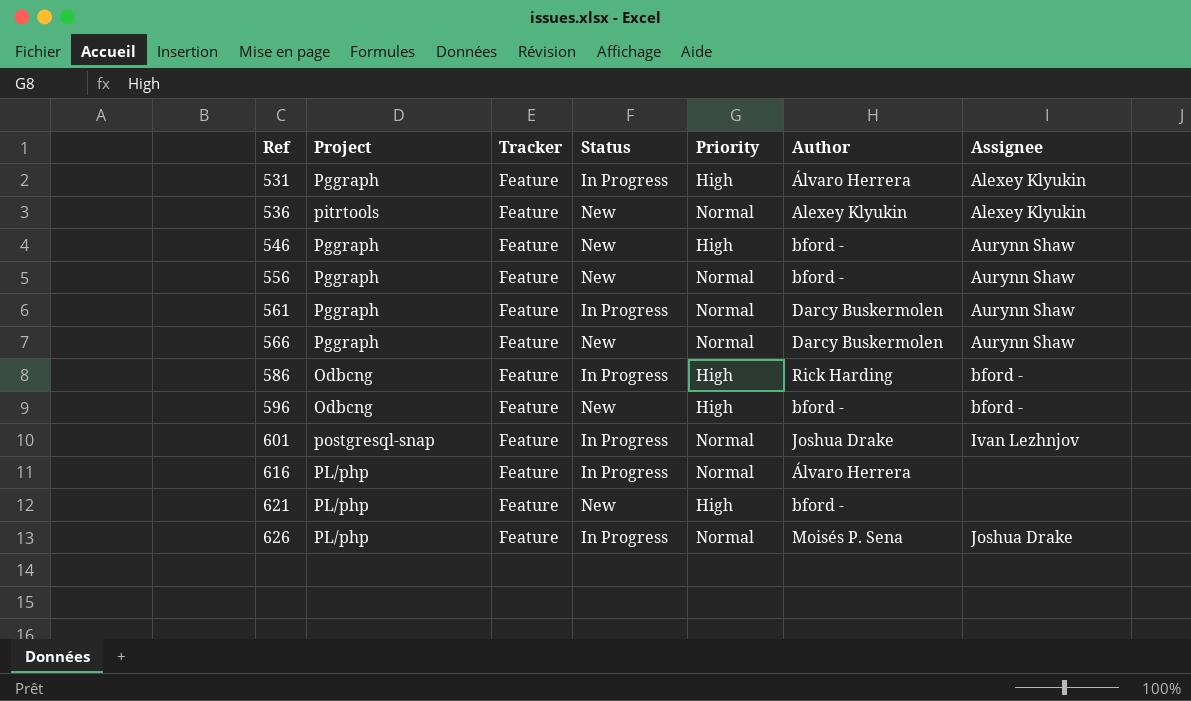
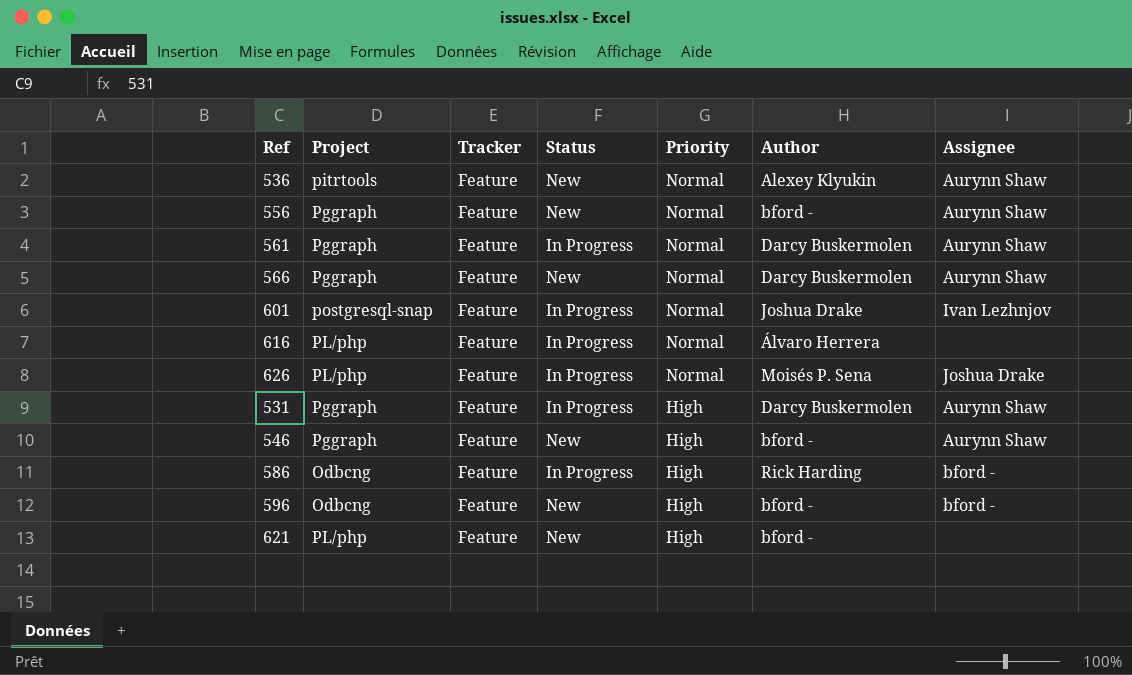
row order: Ref ascending -> Priority descending
536 | Assignee: Alexey Klyukin -> Aurynn Shaw
531 | Author: Álvaro Herrera -> Darcy Buskermolen
531 | Assignee: Alexey Klyukin -> Aurynn Shaw

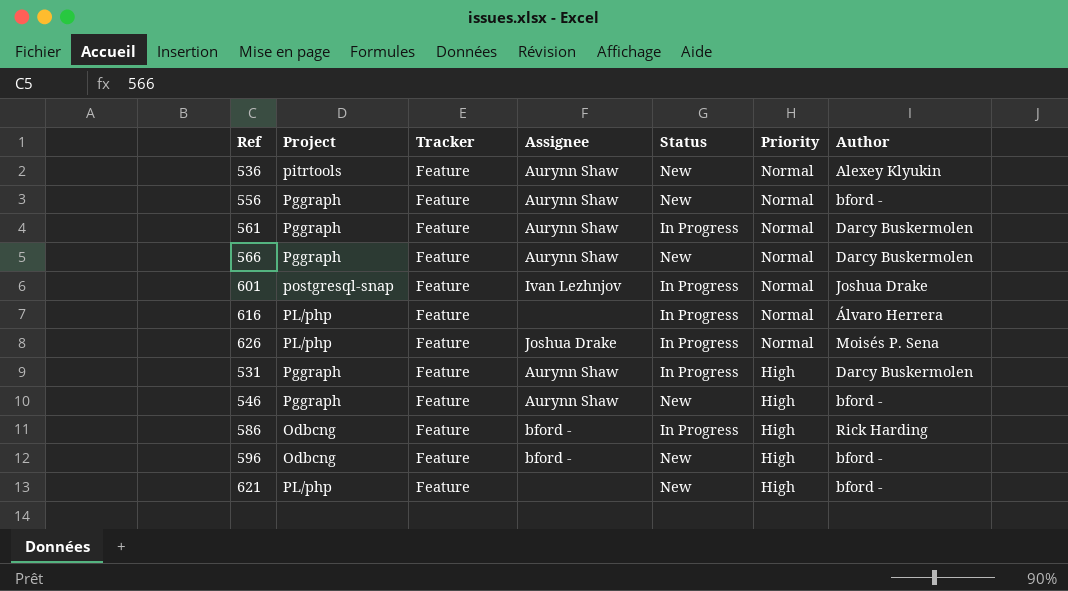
column Assignee | position: 7 -> 4

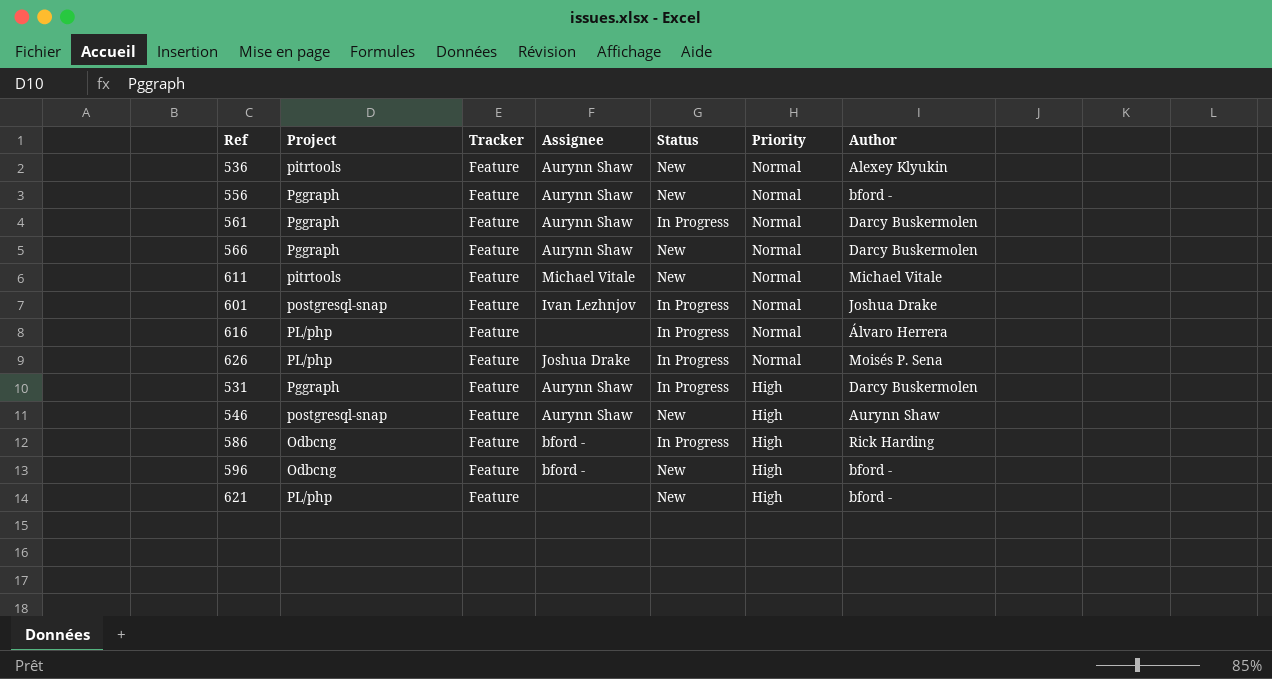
row 611: none -> pitrtools | Feature | Michael Vitale | New | Normal | Michael Vitale
546 | Project: Pggraph -> postgresql-snap
546 | Author: bford - -> Aurynn Shaw

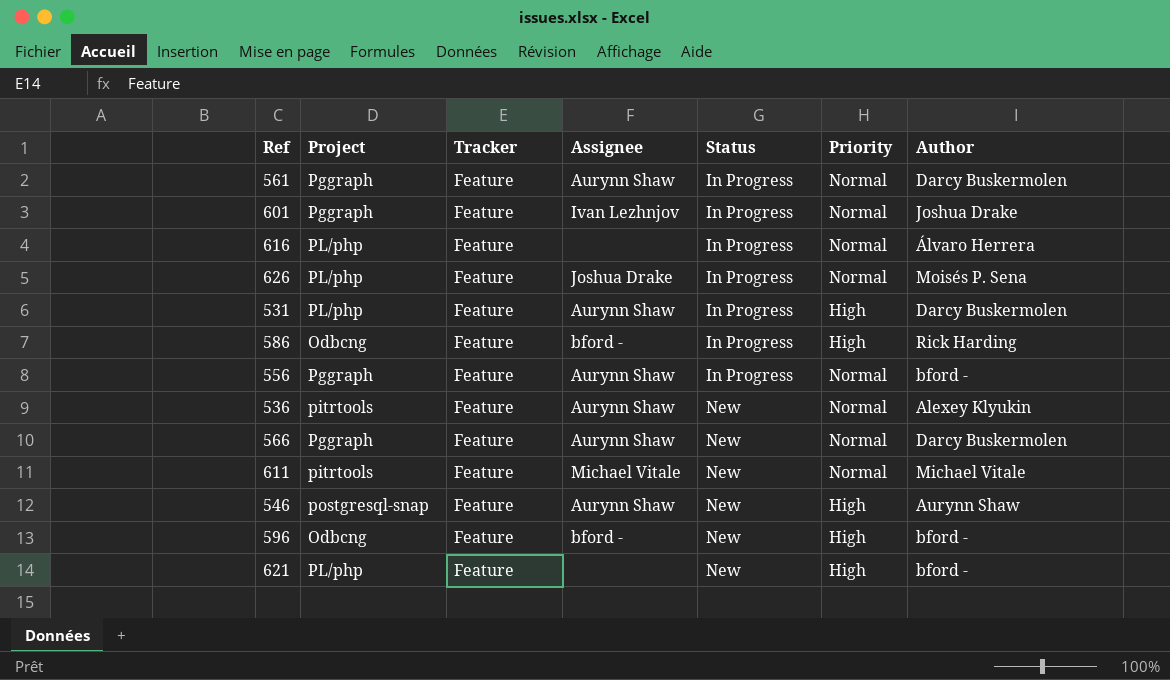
row order: Priority descending -> Status ascending
601 | Project: postgresql-snap -> Pggraph
531 | Project: Pggraph -> PL/php
556 | Status: New -> In Progress

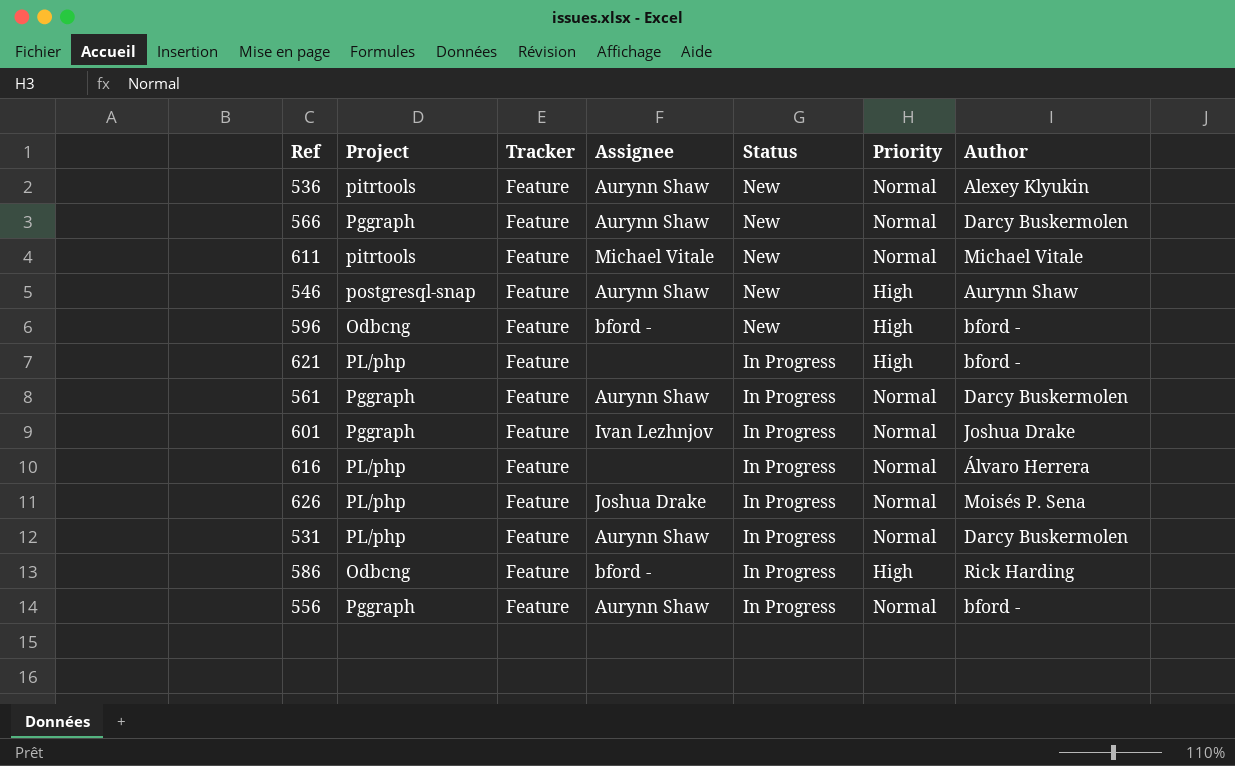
row order: Status ascending -> Status descending
621 | Status: New -> In Progress
531 | Priority: High -> Normal

